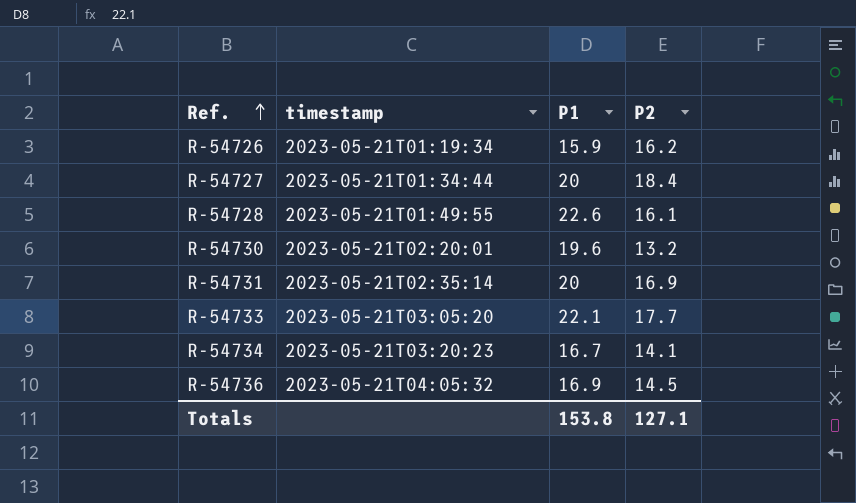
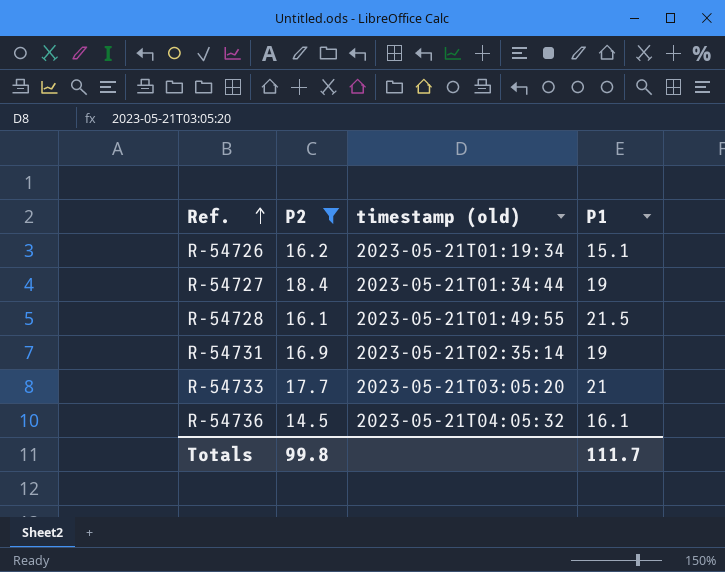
filter: none -> P2 >= 14.5
column P2 | position: 4 -> 2
column name: timestamp -> timestamp (old)
R-54726 | P1: 15.9 -> 15.1
R-54727 | P1: 20 -> 19
R-54728 | P1: 22.6 -> 21.5
R-54731 | P1: 20 -> 19
R-54733 | P1: 22.1 -> 21
R-54736 | P1: 16.9 -> 16.1
Totals | P2: 127.1 -> 99.8
Totals | P1: 153.8 -> 111.7

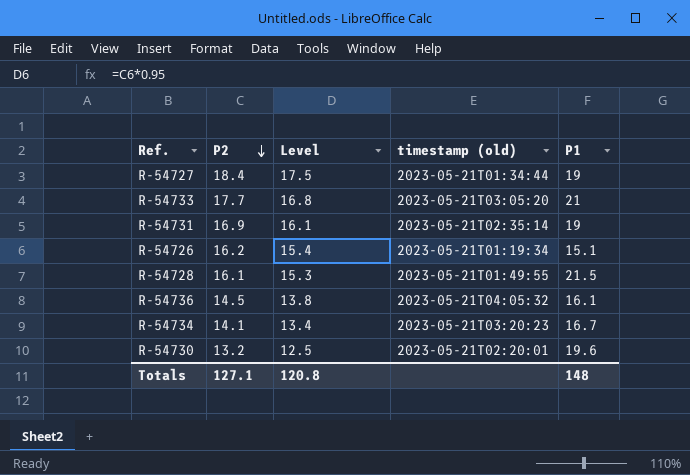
filter: P2 >= 14.5 -> none
row order: Ref. ascending -> P2 descending
column Level | formula: none -> [P2] * 0.95
Totals | P2: 99.8 -> 127.1
Totals | P1: 111.7 -> 148

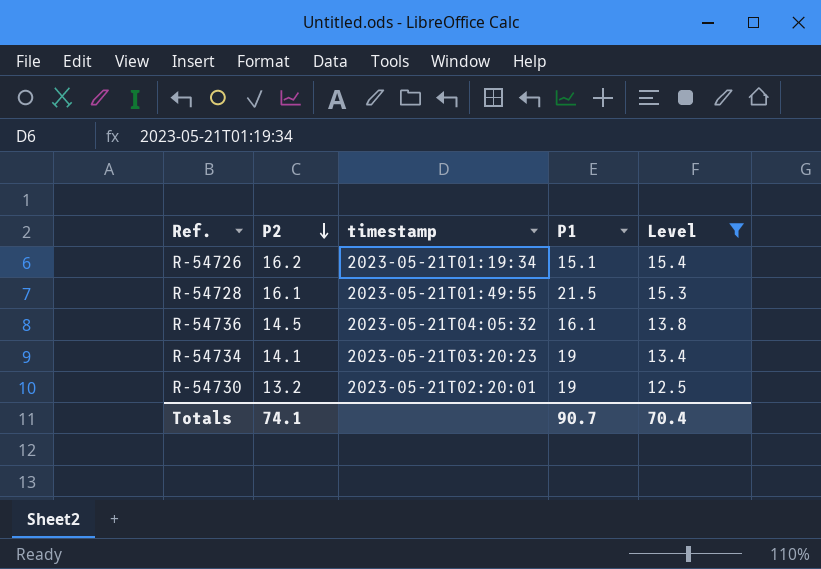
filter: none -> Level <= 15.4
column name: timestamp (old) -> timestamp
column Level | position: 3 -> 5
R-54734 | P1: 16.7 -> 19
R-54730 | P1: 19.6 -> 19
Totals | P2: 127.1 -> 74.1
Totals | P1: 148 -> 90.7
Totals | Level: 120.8 -> 70.4

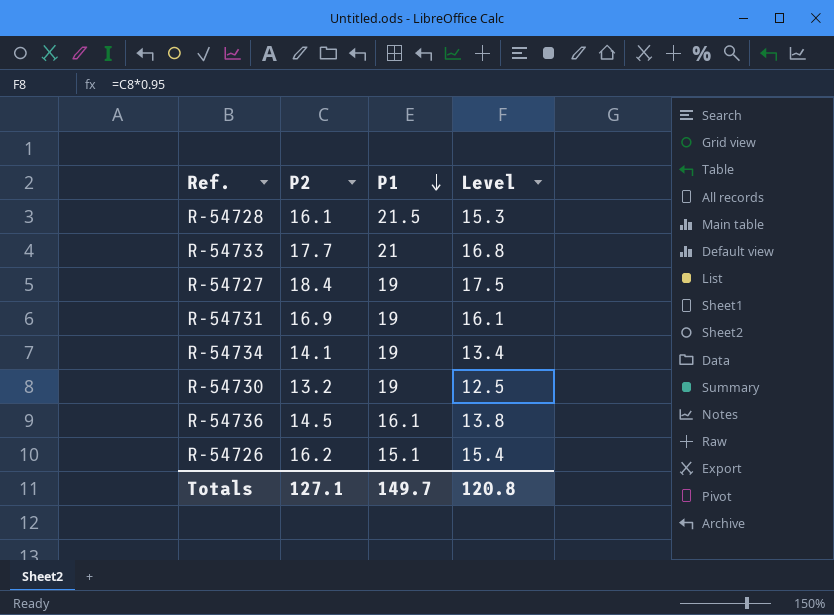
filter: Level <= 15.4 -> none
row order: P2 descending -> P1 descending
column timestamp | position: 3 -> none
Totals | P2: 74.1 -> 127.1
Totals | P1: 90.7 -> 149.7
Totals | Level: 70.4 -> 120.8

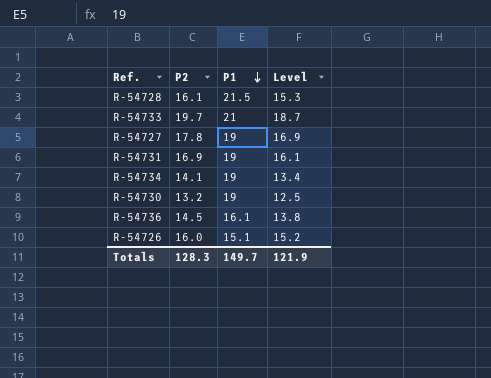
R-54733 | P2: 17.7 -> 19.7
R-54733 | Level: 16.8 -> 18.7
R-54727 | P2: 18.4 -> 17.8
R-54727 | Level: 17.5 -> 16.9
R-54726 | P2: 16.2 -> 16.0
R-54726 | Level: 15.4 -> 15.2
Totals | P2: 127.1 -> 128.3
Totals | Level: 120.8 -> 121.9

